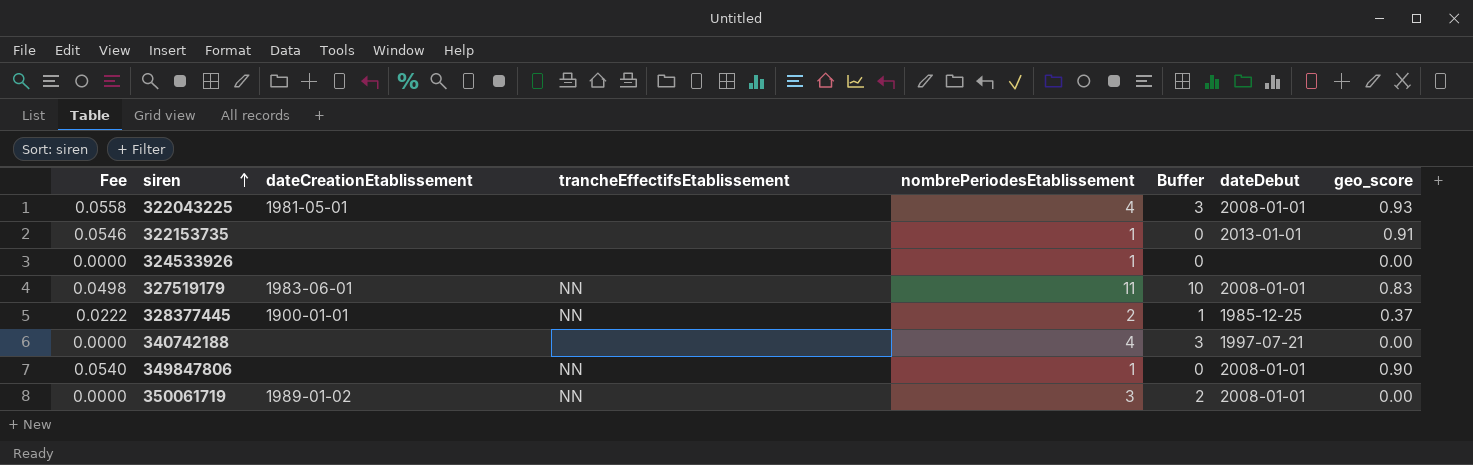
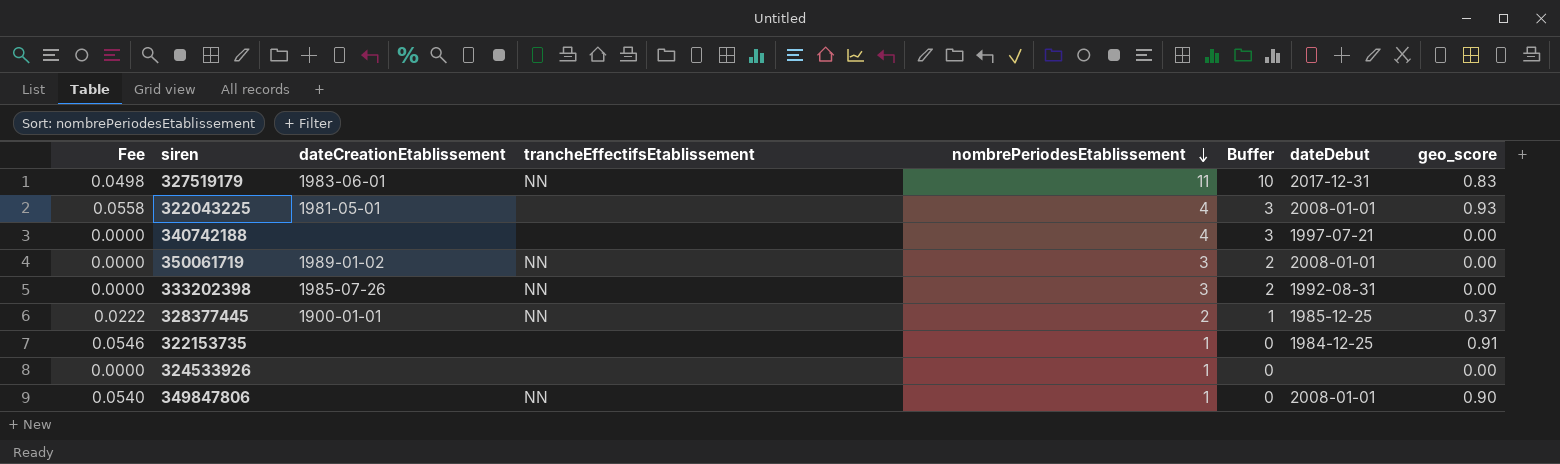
row order: siren ascending -> nombrePeriodesEtablissement descending
327519179 | dateDebut: 2008-01-01 -> 2017-12-31
row 333202398: none -> 0.0000 | 1985-07-26 | NN | 3 | 2 | 1992-08-31 | 0.00
322153735 | dateDebut: 2013-01-01 -> 1984-12-25

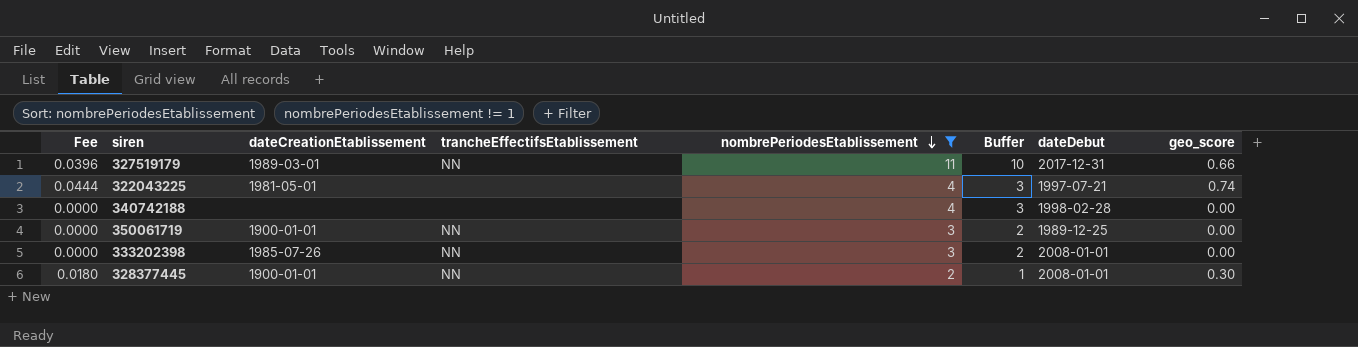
filter: none -> nombrePeriodesEtablissement != 1
327519179 | Fee: 0.0498 -> 0.0396
327519179 | dateCreationEtablissement: 1983-06-01 -> 1989-03-01
327519179 | geo_score: 0.83 -> 0.66
322043225 | Fee: 0.0558 -> 0.0444
322043225 | dateDebut: 2008-01-01 -> 1997-07-21
322043225 | geo_score: 0.93 -> 0.74
340742188 | dateDebut: 1997-07-21 -> 1998-02-28
350061719 | dateCreationEtablissement: 1989-01-02 -> 1900-01-01
350061719 | dateDebut: 2008-01-01 -> 1989-12-25
333202398 | dateDebut: 1992-08-31 -> 2008-01-01
328377445 | Fee: 0.0222 -> 0.0180
328377445 | dateDebut: 1985-12-25 -> 2008-01-01
328377445 | geo_score: 0.37 -> 0.30

